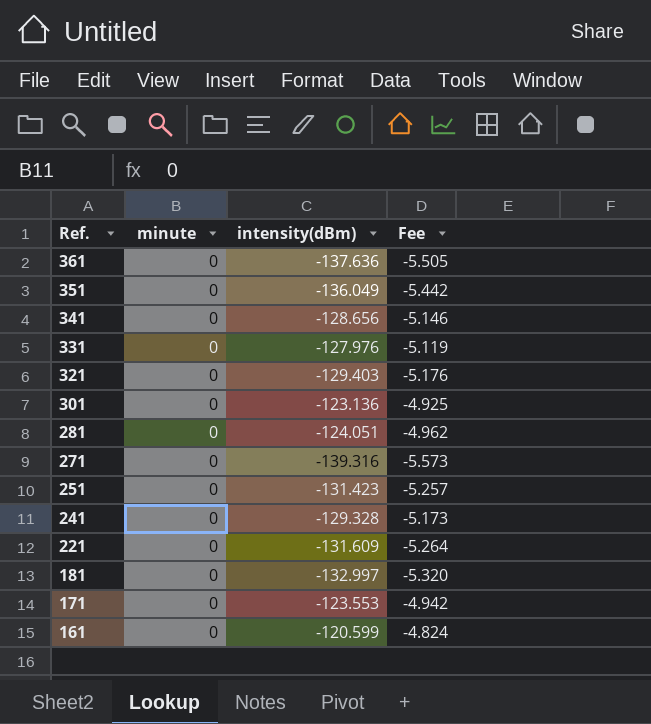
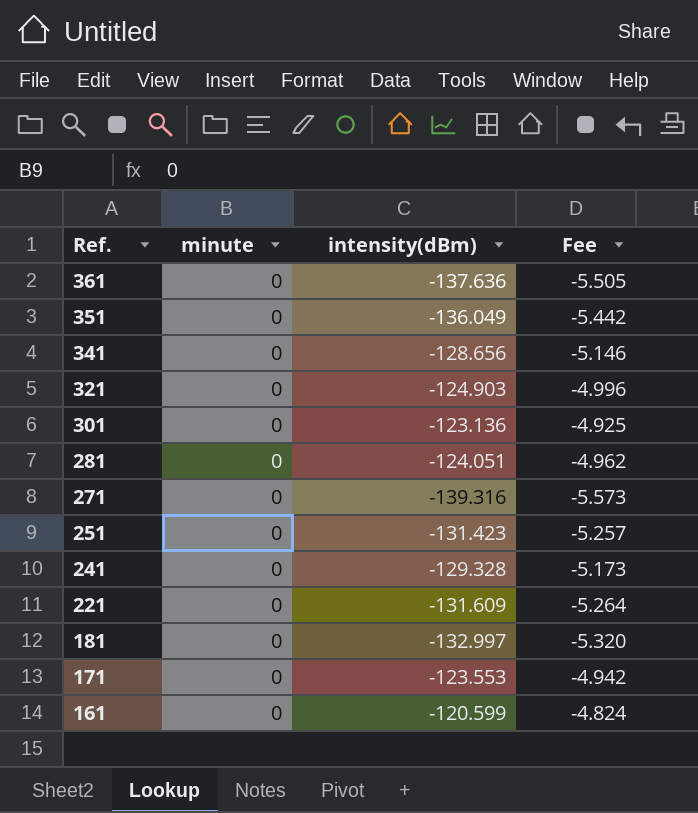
row 331: 0 | -127.976 | -5.119 -> none
321 | intensity(dBm): -129.403 -> -124.903
321 | Fee: -5.176 -> -4.996

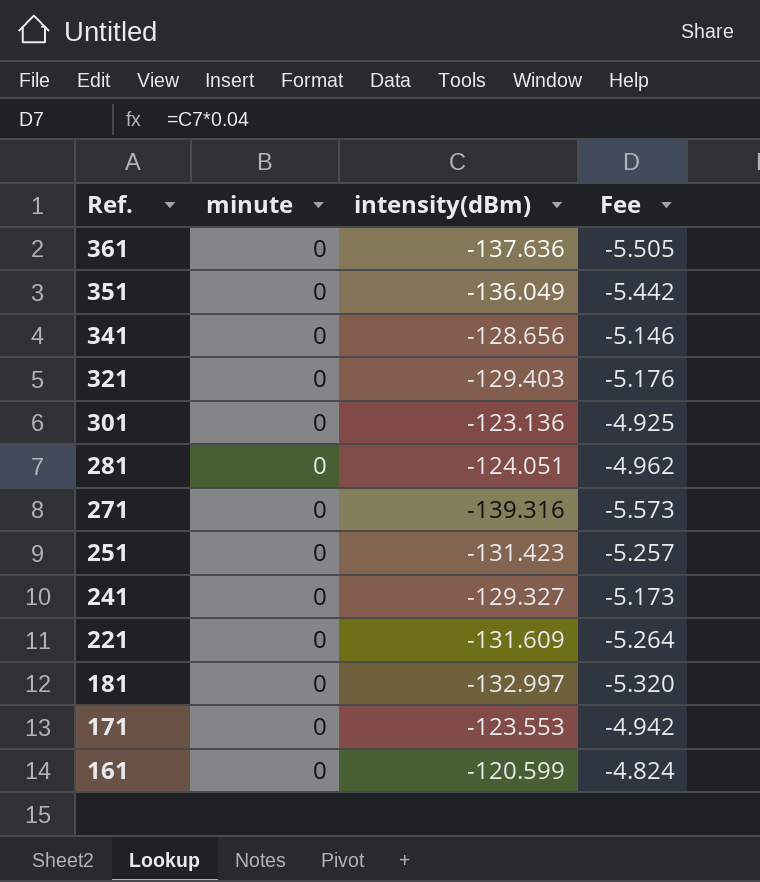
321 | intensity(dBm): -124.903 -> -129.403
321 | Fee: -4.996 -> -5.176
241 | intensity(dBm): -129.328 -> -129.327

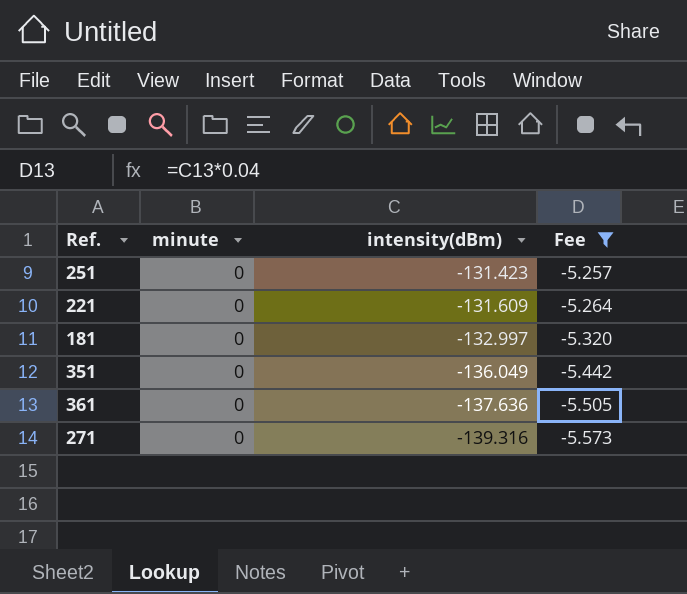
filter: none -> Fee <= -5.257
row order: Ref. descending -> intensity(dBm) descending

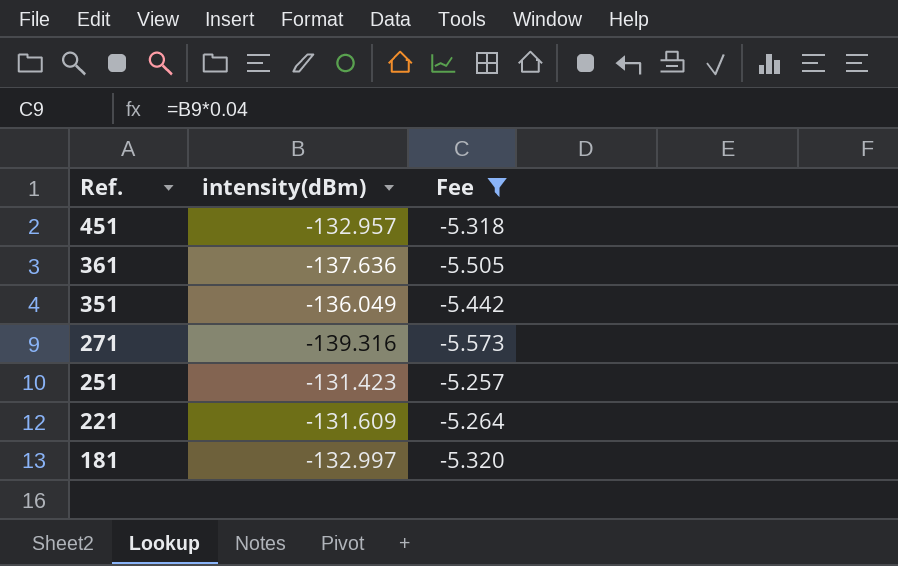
row order: intensity(dBm) descending -> Ref. descending
column minute | position: 2 -> none
row 451: none -> -132.957 | -5.318

